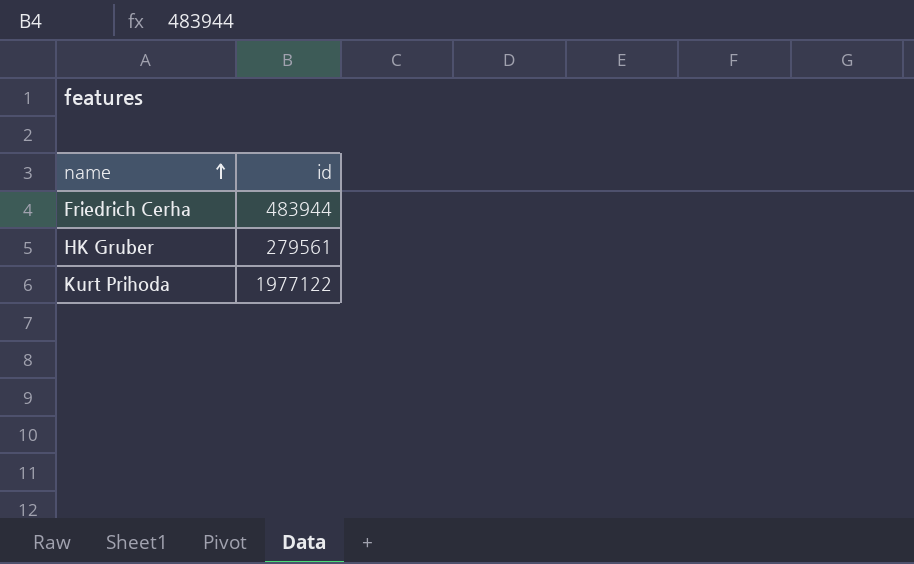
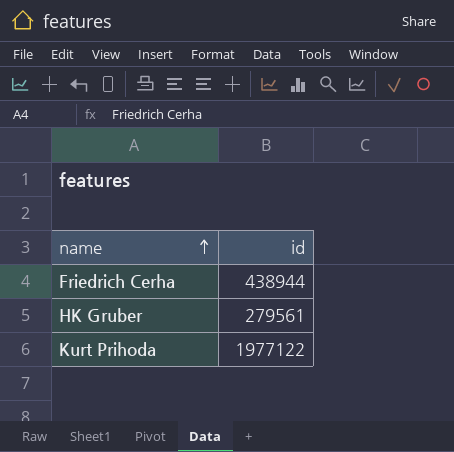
Friedrich Cerha | id: 483944 -> 438944

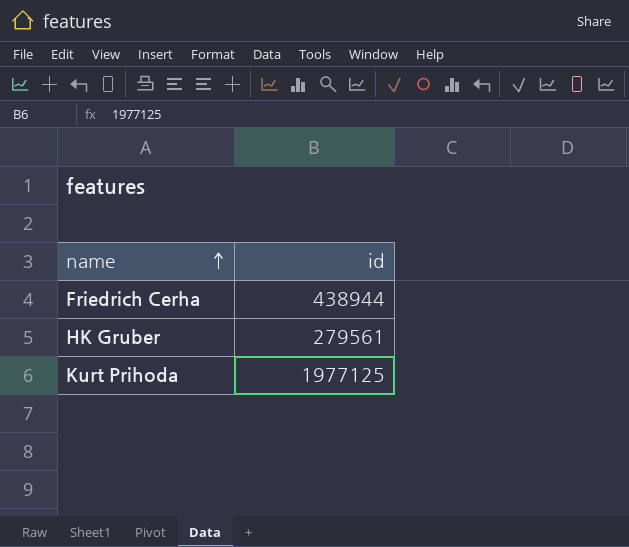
Kurt Prihoda | id: 1977122 -> 1977125

